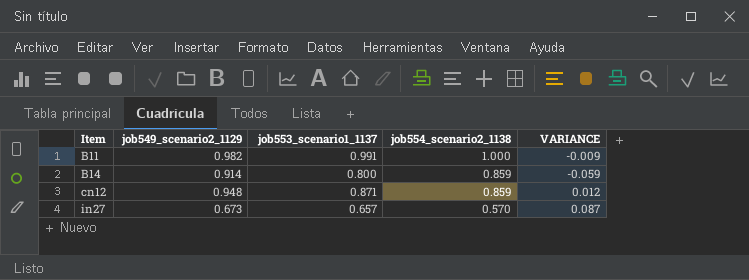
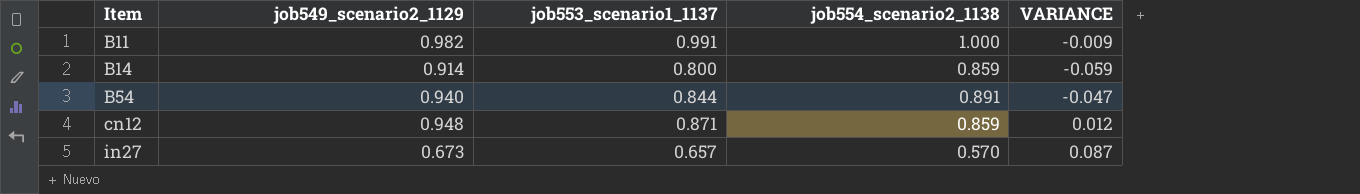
row B54: none -> 0.940 | 0.844 | 0.891 | -0.047

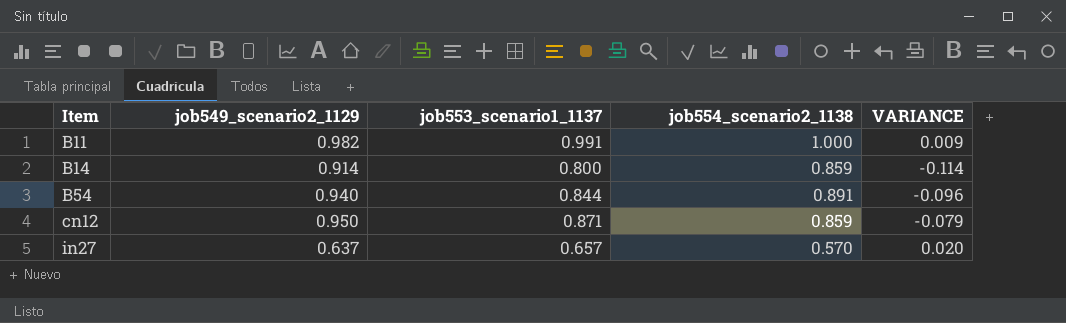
column VARIANCE | formula: [job553_scenario1_1137] - [job554_scenario2_1138] -> [job553_scenario1_1137] - [job549_scenario2_1129]
cn12 | job549_scenario2_1129: 0.948 -> 0.950
in27 | job549_scenario2_1129: 0.673 -> 0.637

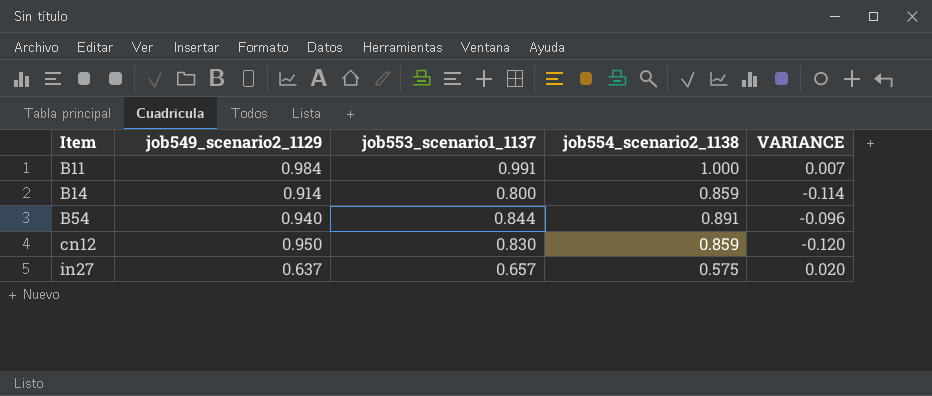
B11 | job549_scenario2_1129: 0.982 -> 0.984
B11 | VARIANCE: 0.009 -> 0.007
cn12 | job553_scenario1_1137: 0.871 -> 0.830
cn12 | VARIANCE: -0.079 -> -0.120
in27 | job554_scenario2_1138: 0.570 -> 0.575

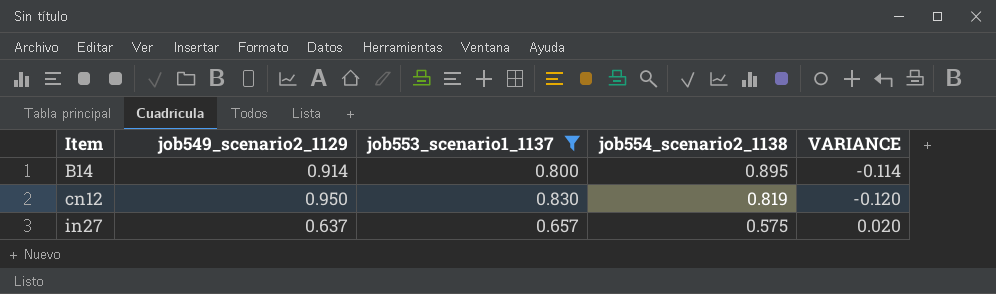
filter: none -> job553_scenario1_1137 <= 0.830
B14 | job554_scenario2_1138: 0.859 -> 0.895
cn12 | job554_scenario2_1138: 0.859 -> 0.819

